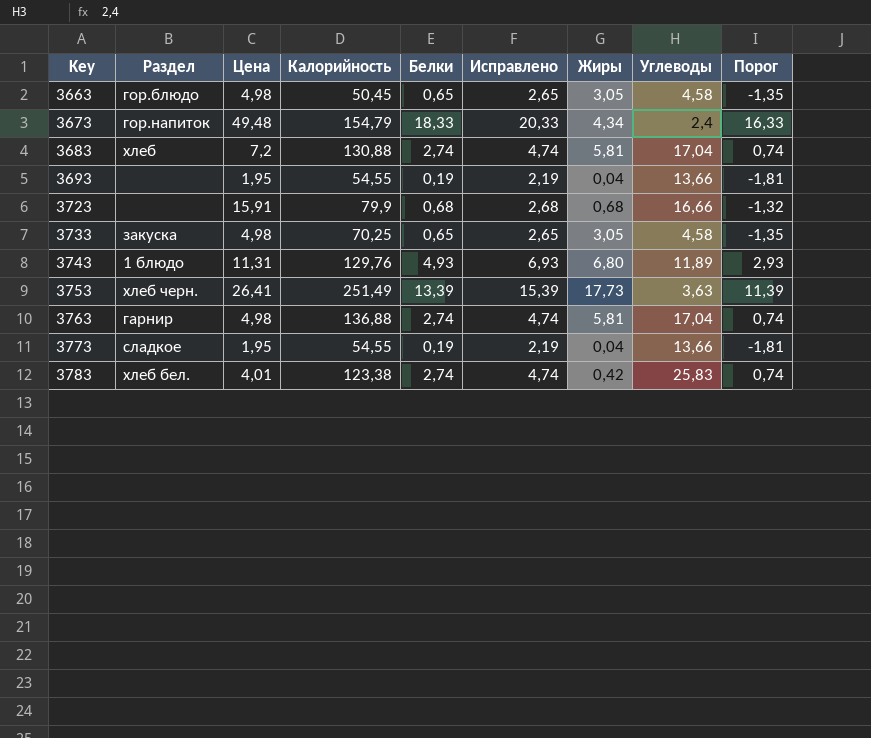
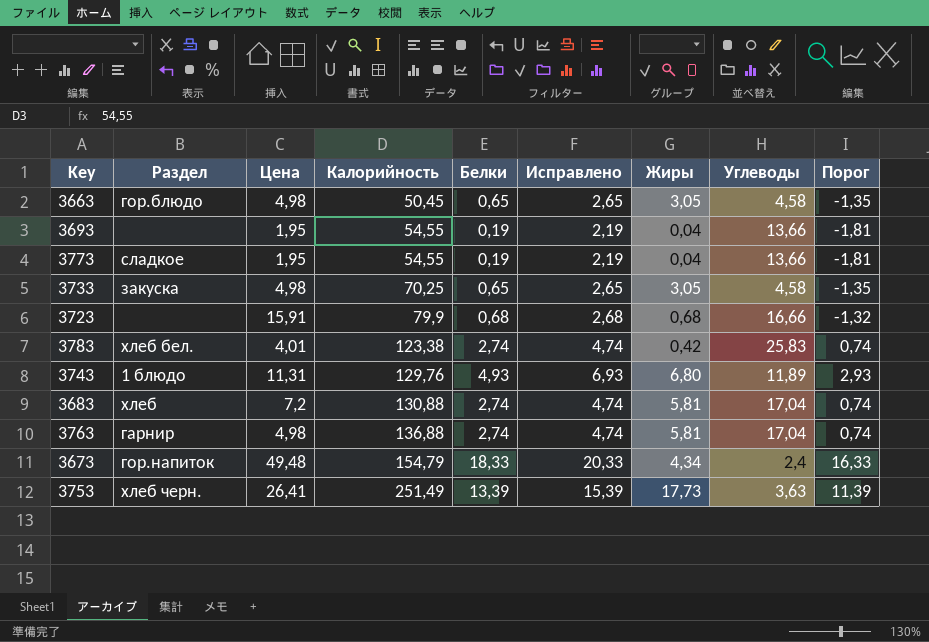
row order: Key ascending -> Калорийность ascending

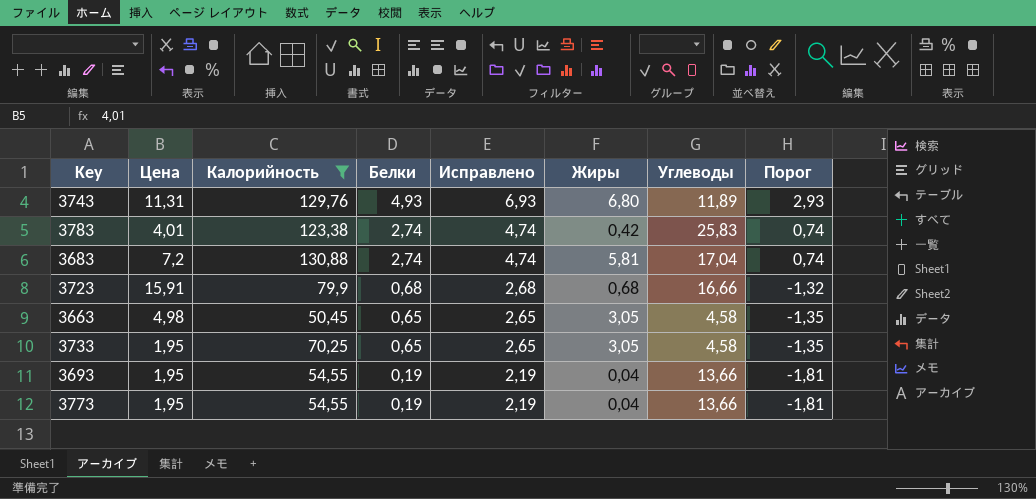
filter: none -> Калорийность <= 130,88
row order: Калорийность ascending -> Белки descending
column Раздел | position: 2 -> none
3733 | Цена: 4,98 -> 1,95

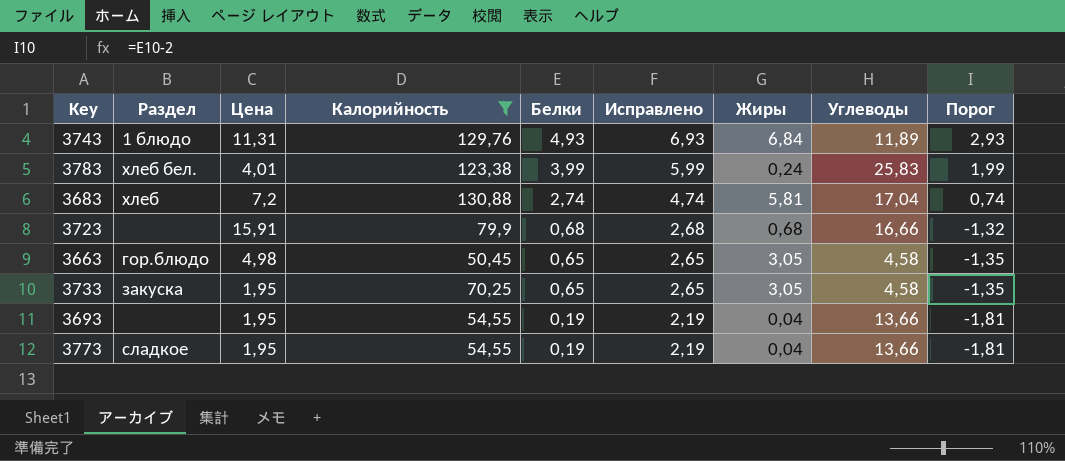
column Раздел | position: none -> 2
3743 | Жиры: 6,80 -> 6,84
3783 | Белки: 2,74 -> 3,99
3783 | Исправлено: 4,74 -> 5,99
3783 | Жиры: 0,42 -> 0,24
3783 | Порог: 0,74 -> 1,99

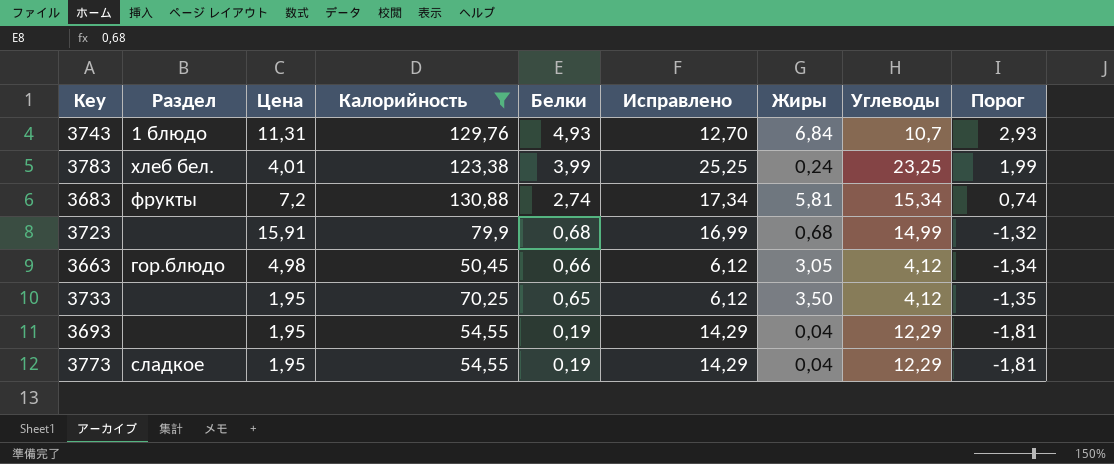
column Исправлено | formula: [Белки] + 2 -> [Углеводы] + 2
3743 | Углеводы: 11,89 -> 10,7
3783 | Углеводы: 25,83 -> 23,25
3683 | Раздел: хлеб -> фрукты
3683 | Углеводы: 17,04 -> 15,34
3723 | Углеводы: 16,66 -> 14,99
3663 | Белки: 0,65 -> 0,66
3663 | Углеводы: 4,58 -> 4,12
3663 | Порог: -1,35 -> -1,34
3733 | Раздел: закуска -> none
3733 | Жиры: 3,05 -> 3,50
3733 | Углеводы: 4,58 -> 4,12
3693 | Углеводы: 13,66 -> 12,29
3773 | Углеводы: 13,66 -> 12,29

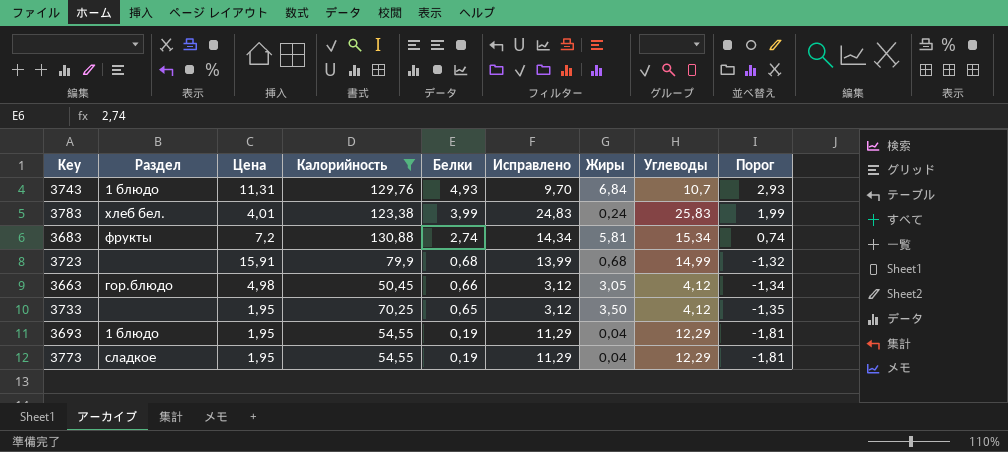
column Исправлено | formula: [Углеводы] + 2 -> [Углеводы] - 1
3783 | Углеводы: 23,25 -> 25,83
3693 | Раздел: none -> 1 блюдо

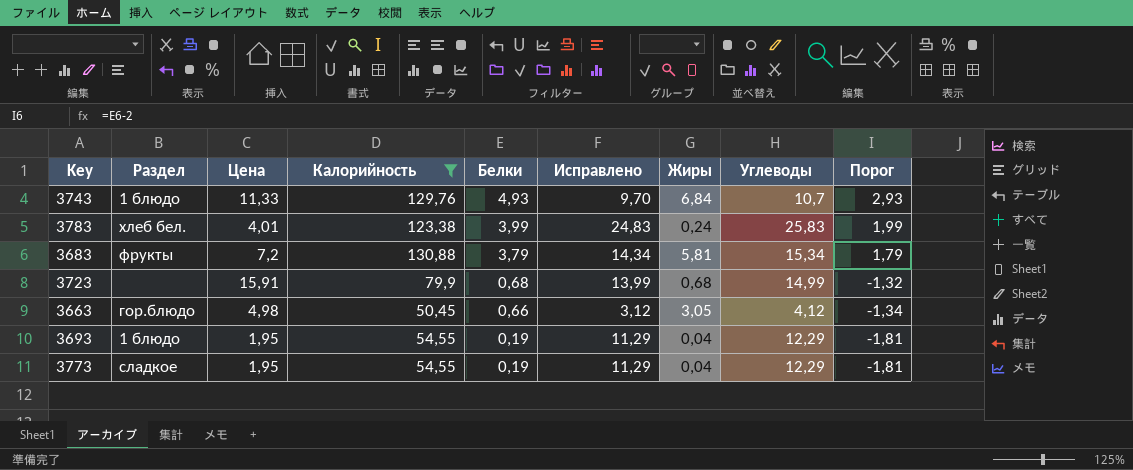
row 3733: none | 1,95 | 70,25 | 0,65 | 3,12 | 3,50 | 4,12 | -1,35 -> none
3743 | Цена: 11,31 -> 11,33
3683 | Белки: 2,74 -> 3,79
3683 | Порог: 0,74 -> 1,79

